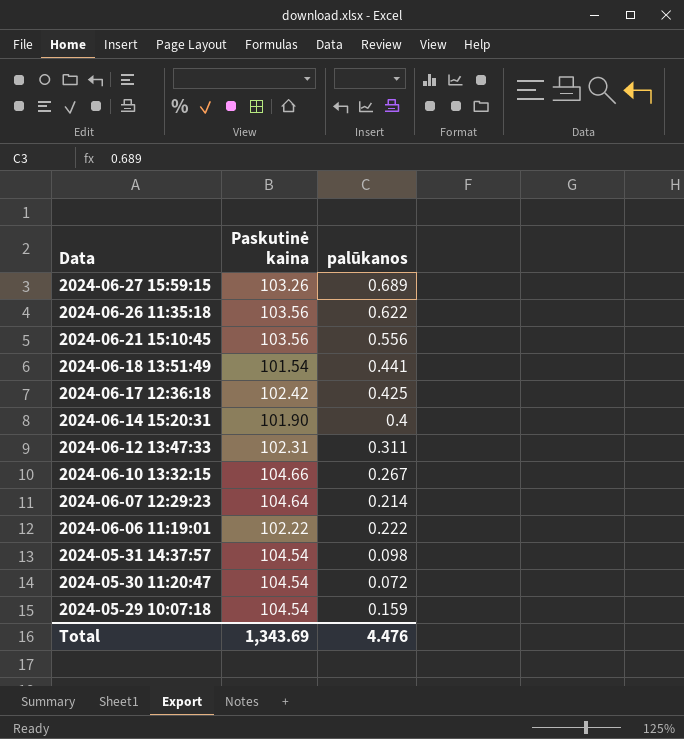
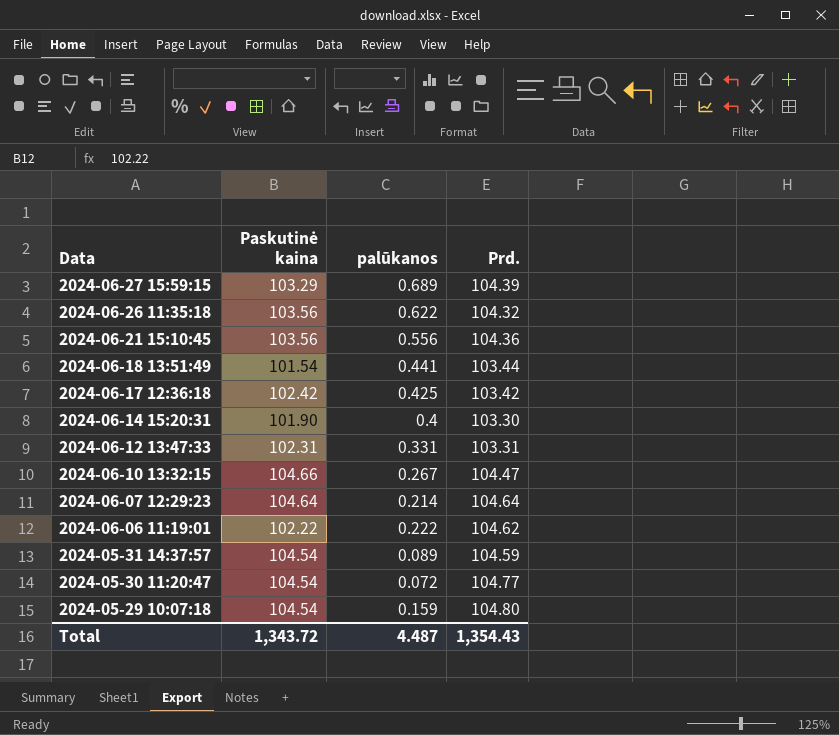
column Prd. | position: none -> 4
2024-06-27 15:59:15 | Paskutinė kaina: 103.26 -> 103.29
2024-06-12 13:47:33 | palūkanos: 0.311 -> 0.331
2024-05-31 14:37:57 | palūkanos: 0.098 -> 0.089
Total | Paskutinė kaina: 1,343.69 -> 1,343.72
Total | palūkanos: 4.476 -> 4.487

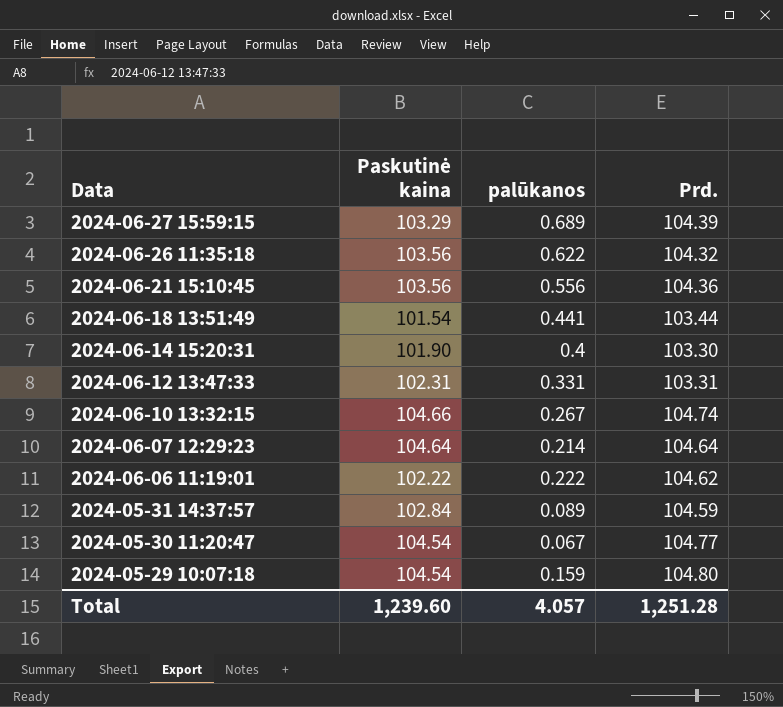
row 2024-06-17 12:36:18: 102.42 | 0.425 | 103.42 -> none
2024-06-10 13:32:15 | Prd.: 104.47 -> 104.74
2024-05-31 14:37:57 | Paskutinė kaina: 104.54 -> 102.84
2024-05-30 11:20:47 | palūkanos: 0.072 -> 0.067
Total | Paskutinė kaina: 1,343.72 -> 1,239.60
Total | palūkanos: 4.487 -> 4.057
Total | Prd.: 1,354.43 -> 1,251.28

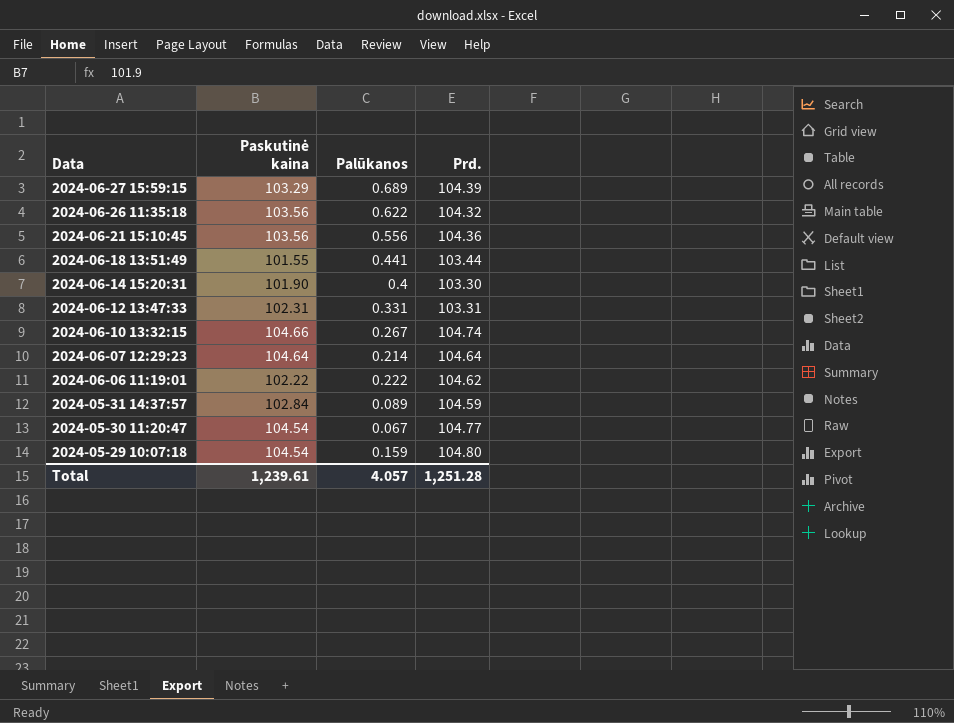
column name: palūkanos -> Palūkanos
2024-06-18 13:51:49 | Paskutinė kaina: 101.54 -> 101.55
Total | Paskutinė kaina: 1,239.60 -> 1,239.61

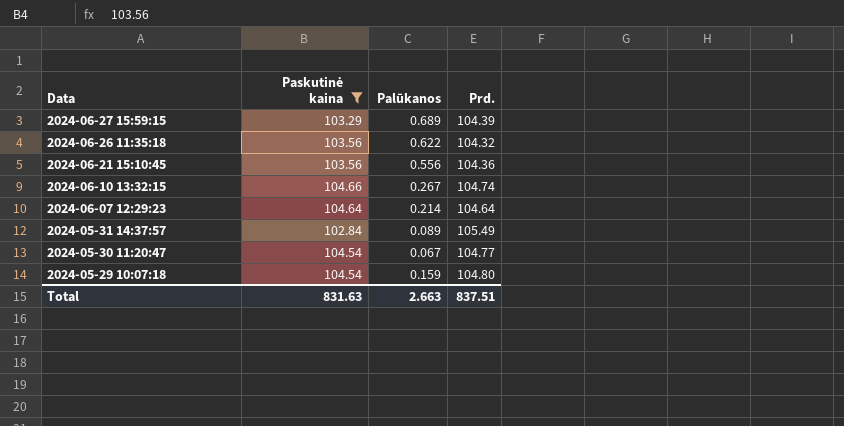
filter: none -> Paskutinė kaina >= 102.84
2024-05-31 14:37:57 | Prd.: 104.59 -> 105.49
Total | Paskutinė kaina: 1,239.61 -> 831.63
Total | Palūkanos: 4.057 -> 2.663
Total | Prd.: 1,251.28 -> 837.51

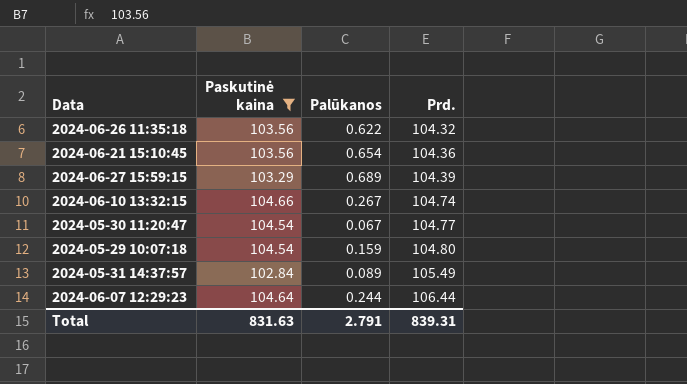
row order: Data descending -> Prd. ascending
2024-06-21 15:10:45 | Palūkanos: 0.556 -> 0.654
2024-06-07 12:29:23 | Palūkanos: 0.214 -> 0.244
2024-06-07 12:29:23 | Prd.: 104.64 -> 106.44
Total | Palūkanos: 2.663 -> 2.791
Total | Prd.: 837.51 -> 839.31

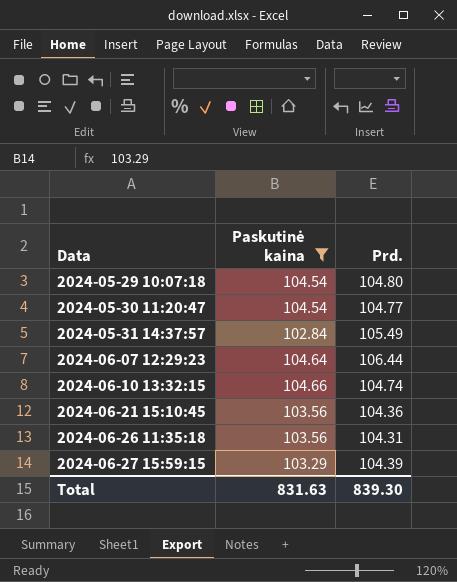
row order: Prd. ascending -> Data ascending
column Palūkanos | position: 3 -> none
2024-06-26 11:35:18 | Prd.: 104.32 -> 104.31
Total | Prd.: 839.31 -> 839.30

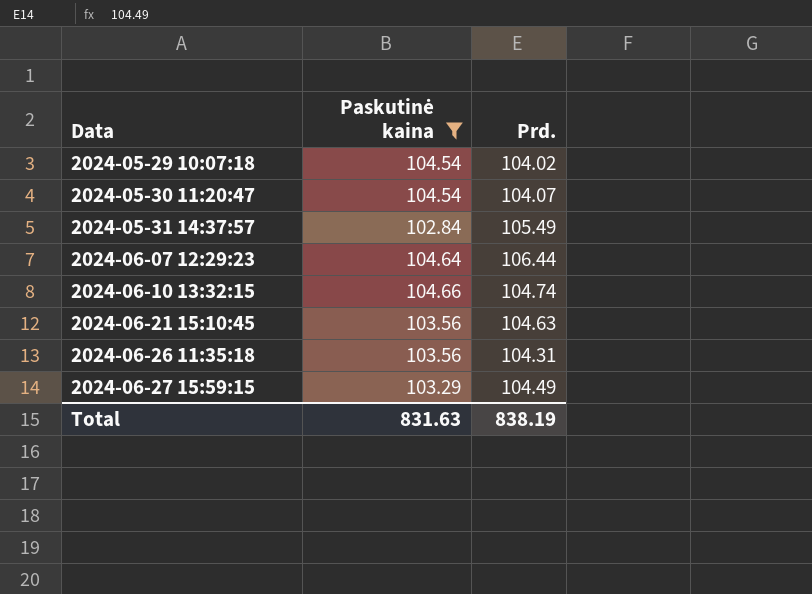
2024-05-29 10:07:18 | Prd.: 104.80 -> 104.02
2024-05-30 11:20:47 | Prd.: 104.77 -> 104.07
2024-06-21 15:10:45 | Prd.: 104.36 -> 104.63
2024-06-27 15:59:15 | Prd.: 104.39 -> 104.49
Total | Prd.: 839.30 -> 838.19

